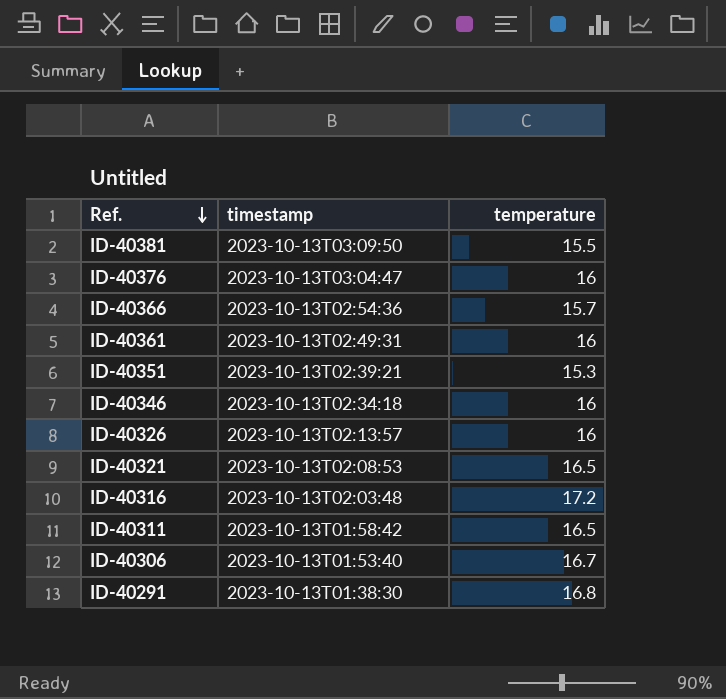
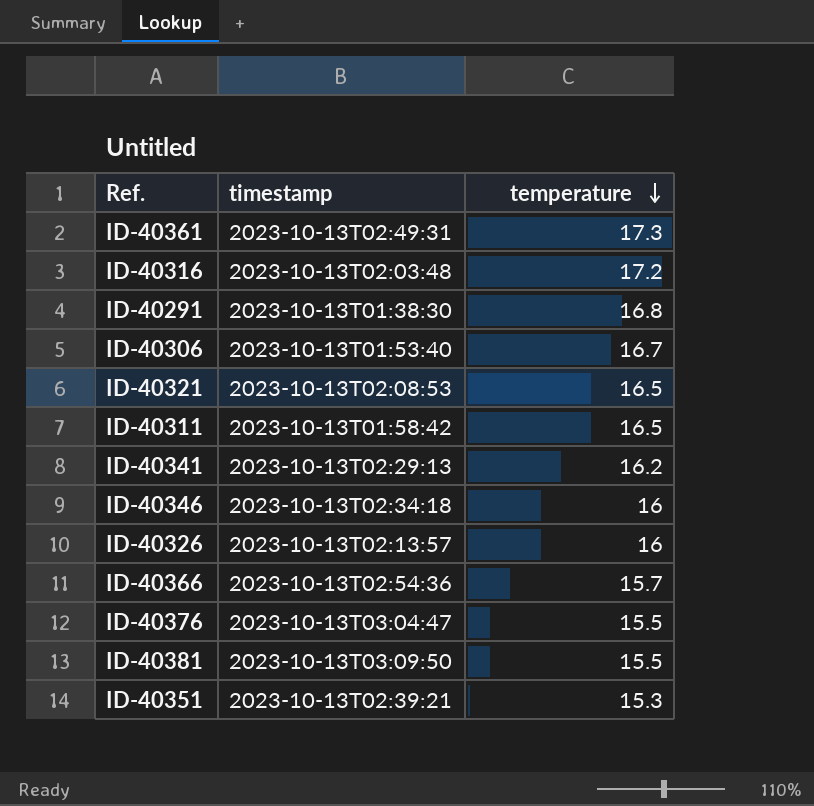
row order: Ref. descending -> temperature descending
ID-40361 | temperature: 16 -> 17.3
row ID-40341: none -> 2023-10-13T02:29:13 | 16.2
ID-40376 | temperature: 16 -> 15.5

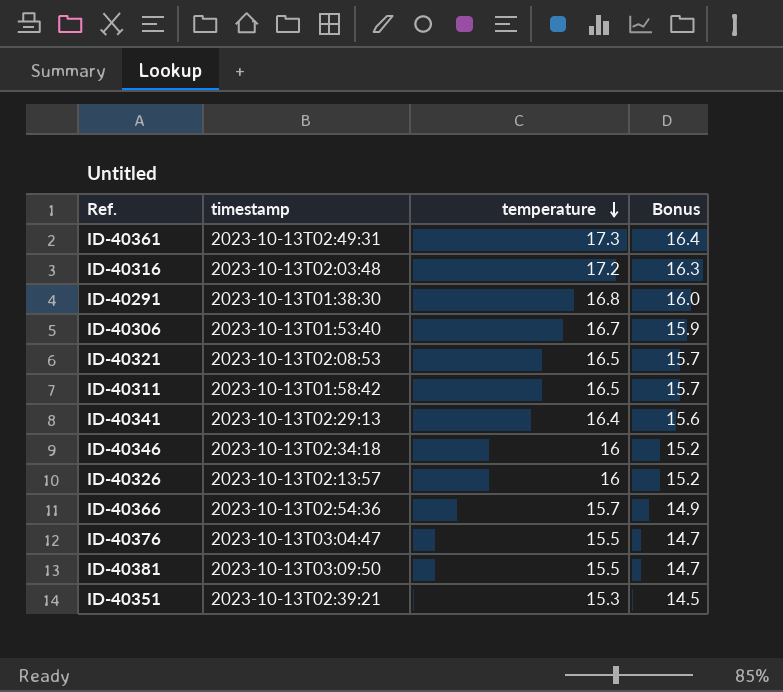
column Bonus | formula: none -> [temperature] * 0.95
ID-40341 | temperature: 16.2 -> 16.4

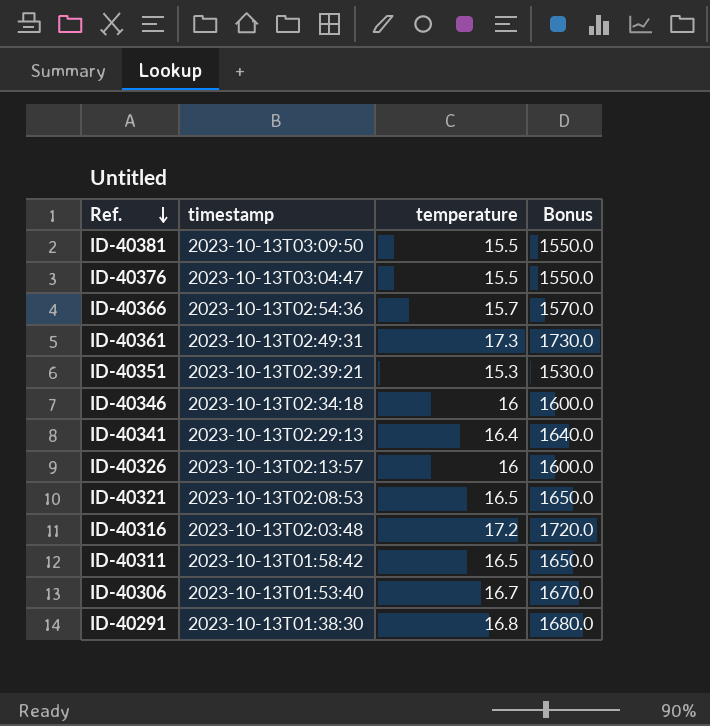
row order: temperature descending -> Ref. descending
column Bonus | formula: [temperature] * 0.95 -> [temperature] * 100

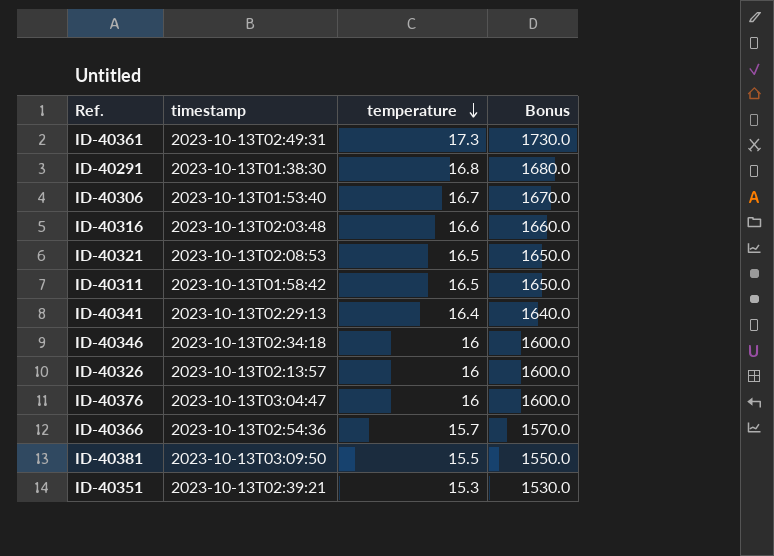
row order: Ref. descending -> temperature descending
ID-40316 | temperature: 17.2 -> 16.6
ID-40316 | Bonus: 1720.0 -> 1660.0
ID-40376 | temperature: 15.5 -> 16
ID-40376 | Bonus: 1550.0 -> 1600.0

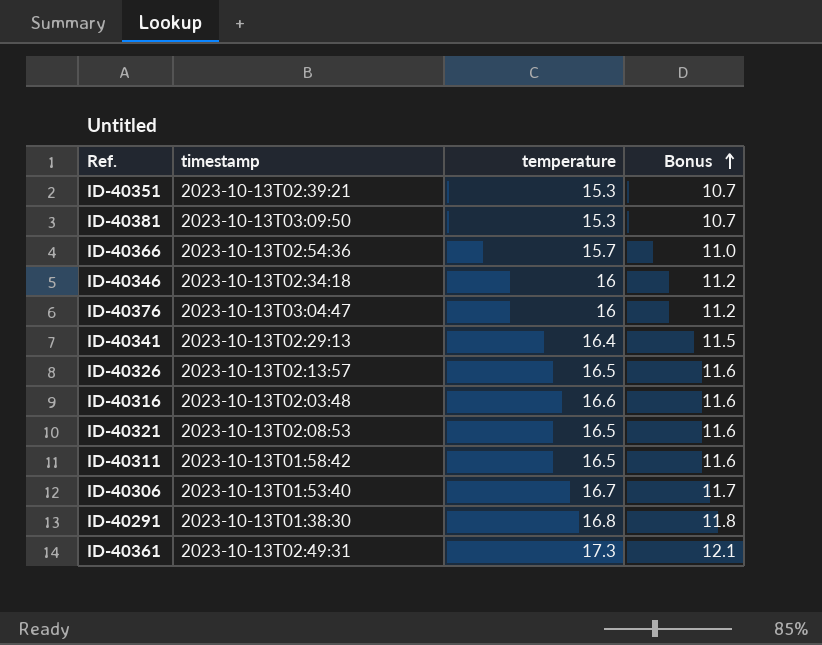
row order: temperature descending -> Bonus ascending
column Bonus | formula: [temperature] * 100 -> [temperature] * 0.7
ID-40381 | temperature: 15.5 -> 15.3
ID-40326 | temperature: 16 -> 16.5

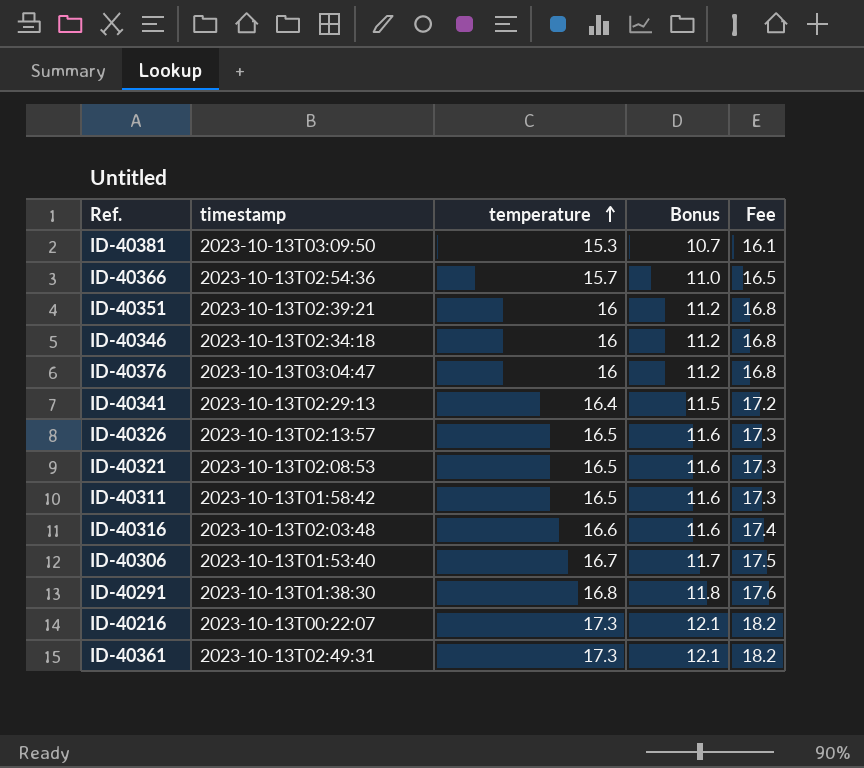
row order: Bonus ascending -> temperature ascending
column Fee | formula: none -> [temperature] * 1.05
ID-40351 | temperature: 15.3 -> 16
ID-40351 | Bonus: 10.7 -> 11.2
row ID-40216: none -> 2023-10-13T00:22:07 | 17.3 | 12.1 | 18.2

